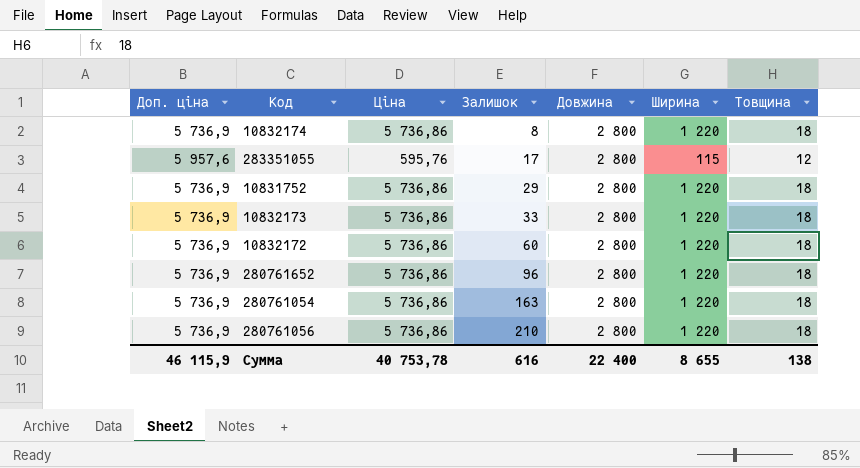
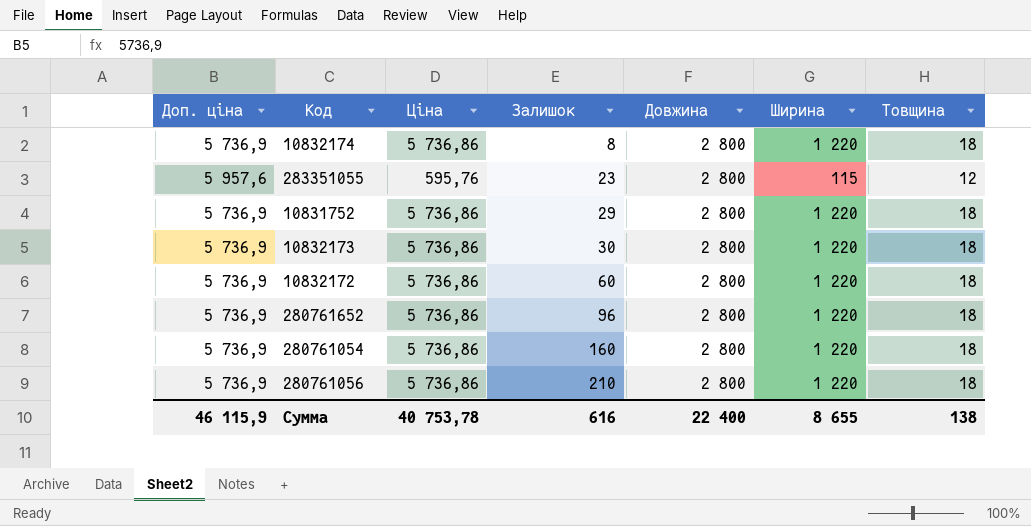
283351055 | Залишок: 17 -> 23
10832173 | Залишок: 33 -> 30
280761054 | Залишок: 163 -> 160

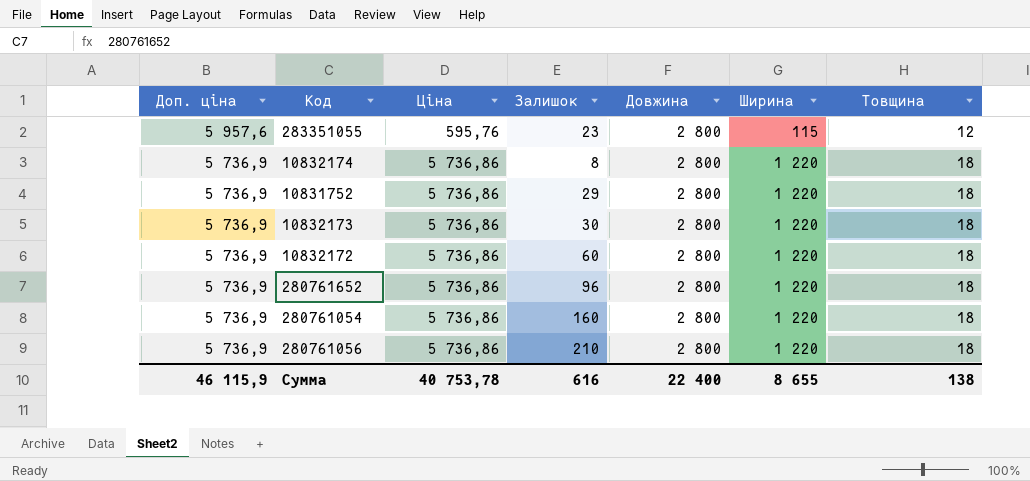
row order: Залишок ascending -> Доп. ціна descending

